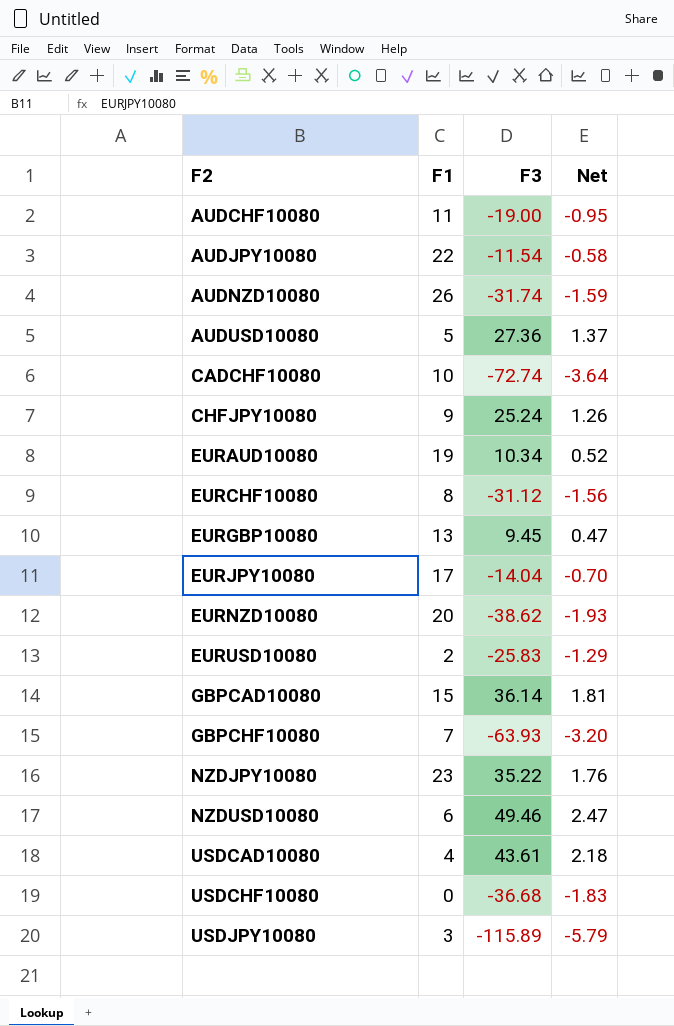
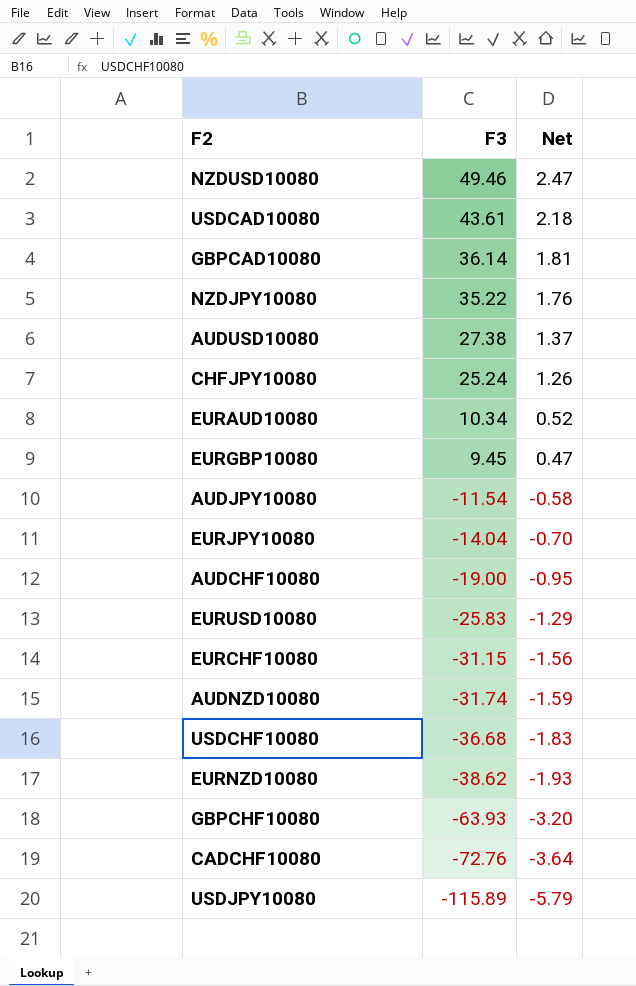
row order: F2 ascending -> F3 descending
column F1 | position: 2 -> none
AUDUSD10080 | F3: 27.36 -> 27.38
EURCHF10080 | F3: -31.12 -> -31.15
CADCHF10080 | F3: -72.74 -> -72.76

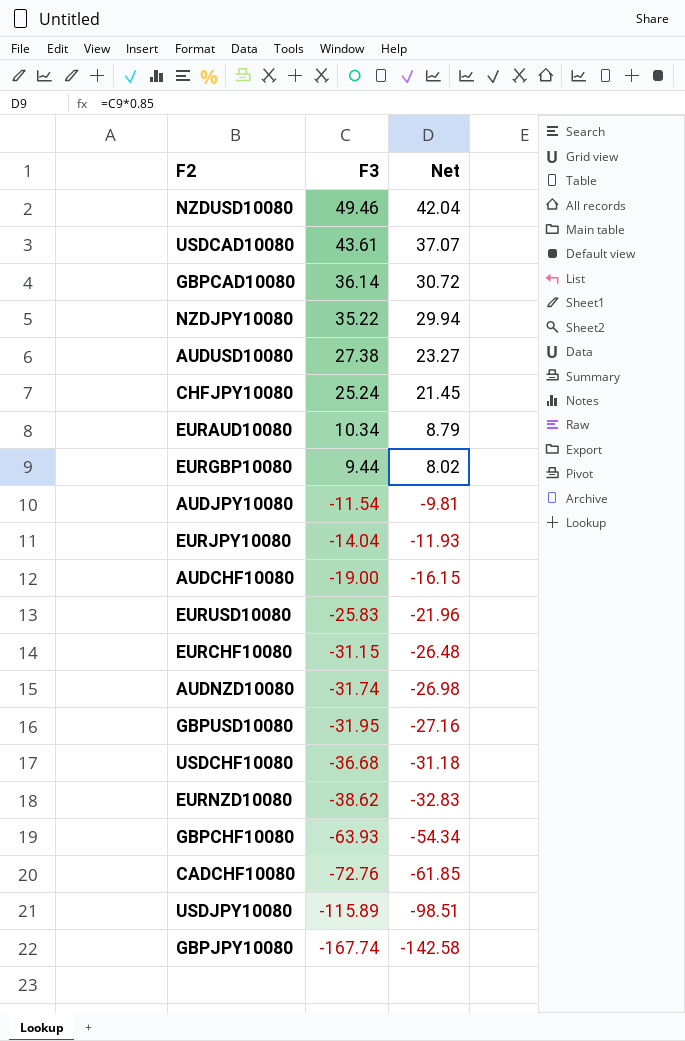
column Net | formula: [F3] * 0.05 -> [F3] * 0.85
EURGBP10080 | F3: 9.45 -> 9.44
row GBPUSD10080: none -> -31.95 | -27.16
row GBPJPY10080: none -> -167.74 | -142.58

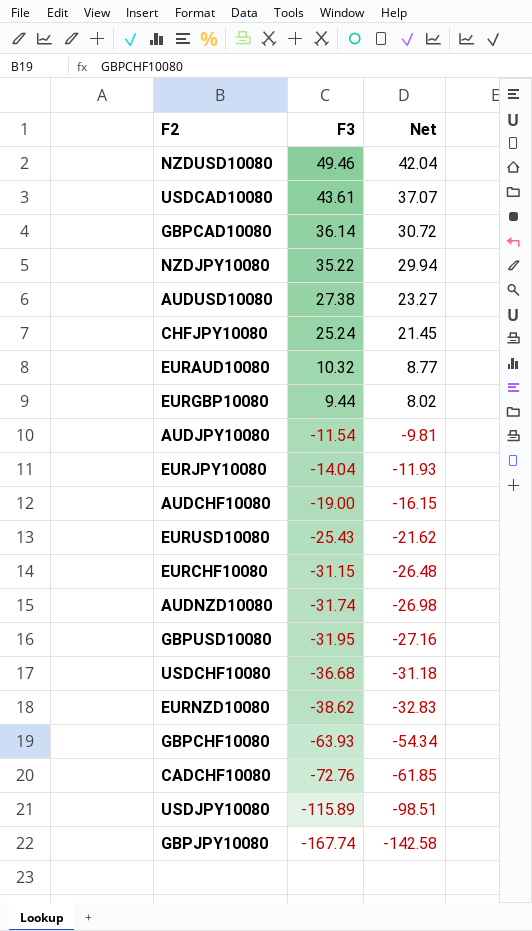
EURAUD10080 | F3: 10.34 -> 10.32
EURAUD10080 | Net: 8.79 -> 8.77
EURUSD10080 | F3: -25.83 -> -25.43
EURUSD10080 | Net: -21.96 -> -21.62

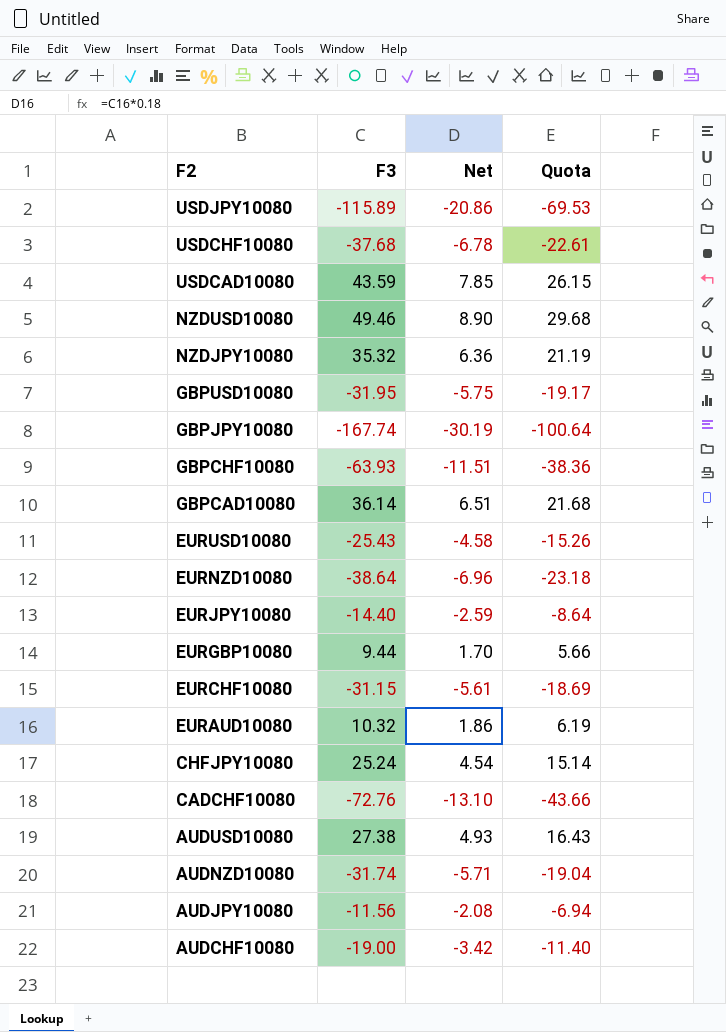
row order: F3 descending -> F2 descending
column Net | formula: [F3] * 0.85 -> [F3] * 0.18
column Quota | formula: none -> [F3] * 0.6
USDCHF10080 | F3: -36.68 -> -37.68
USDCAD10080 | F3: 43.61 -> 43.59
NZDJPY10080 | F3: 35.22 -> 35.32
EURNZD10080 | F3: -38.62 -> -38.64
EURJPY10080 | F3: -14.04 -> -14.40
AUDJPY10080 | F3: -11.54 -> -11.56

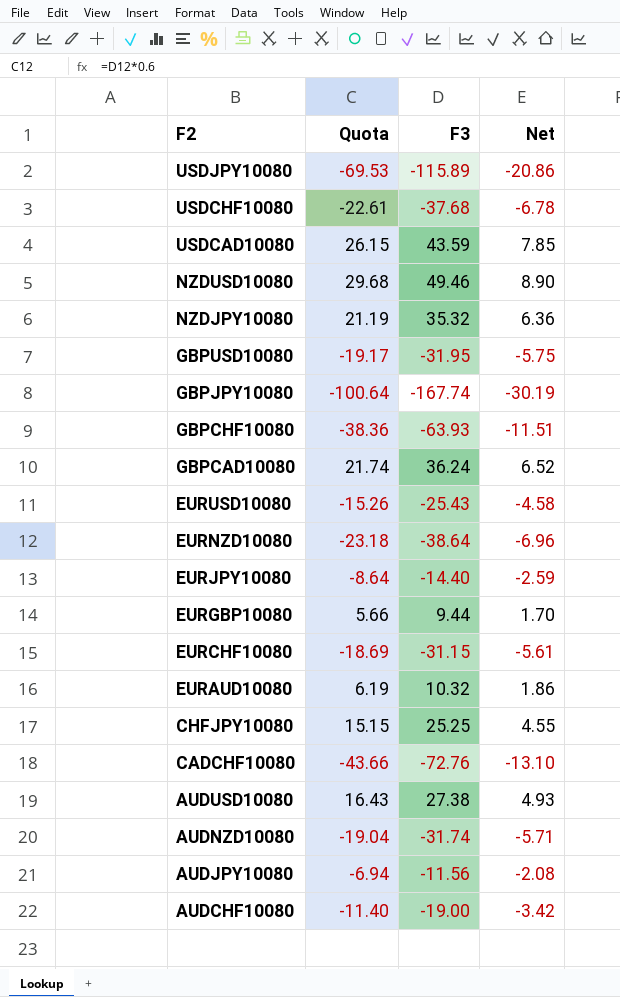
column Quota | position: 4 -> 2
GBPCAD10080 | Quota: 21.68 -> 21.74
GBPCAD10080 | F3: 36.14 -> 36.24
GBPCAD10080 | Net: 6.51 -> 6.52
CHFJPY10080 | Quota: 15.14 -> 15.15
CHFJPY10080 | F3: 25.24 -> 25.25
CHFJPY10080 | Net: 4.54 -> 4.55

